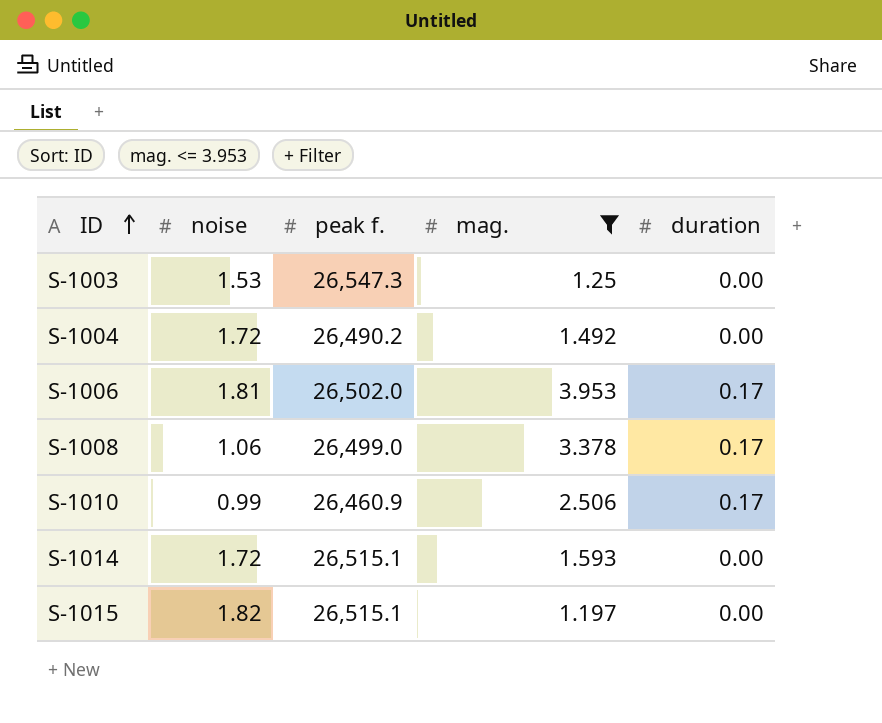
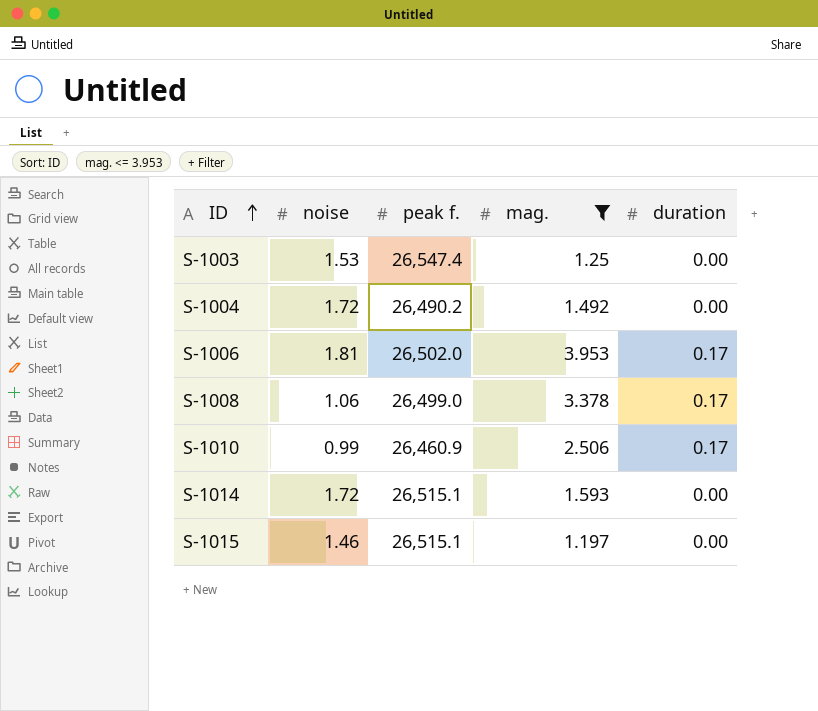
S-1003 | peak f.: 26,547.3 -> 26,547.4
S-1015 | noise: 1.82 -> 1.46

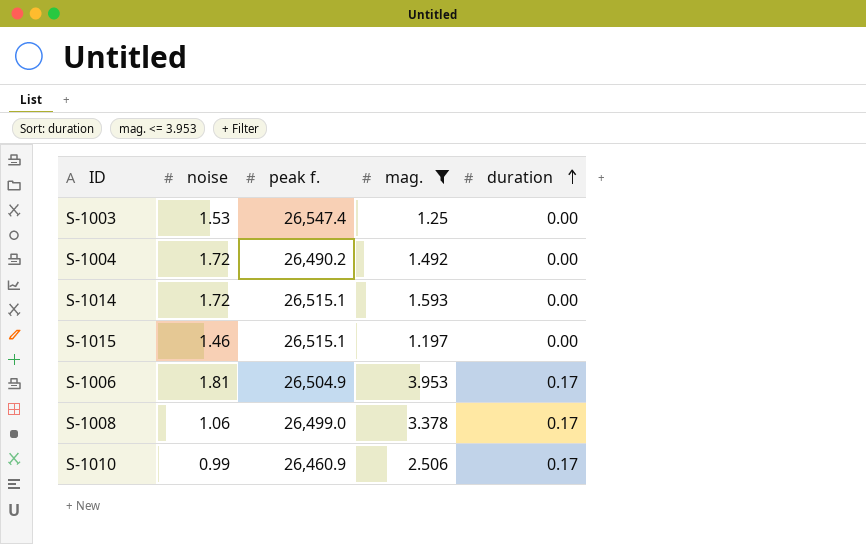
row order: ID ascending -> duration ascending
S-1006 | peak f.: 26,502.0 -> 26,504.9

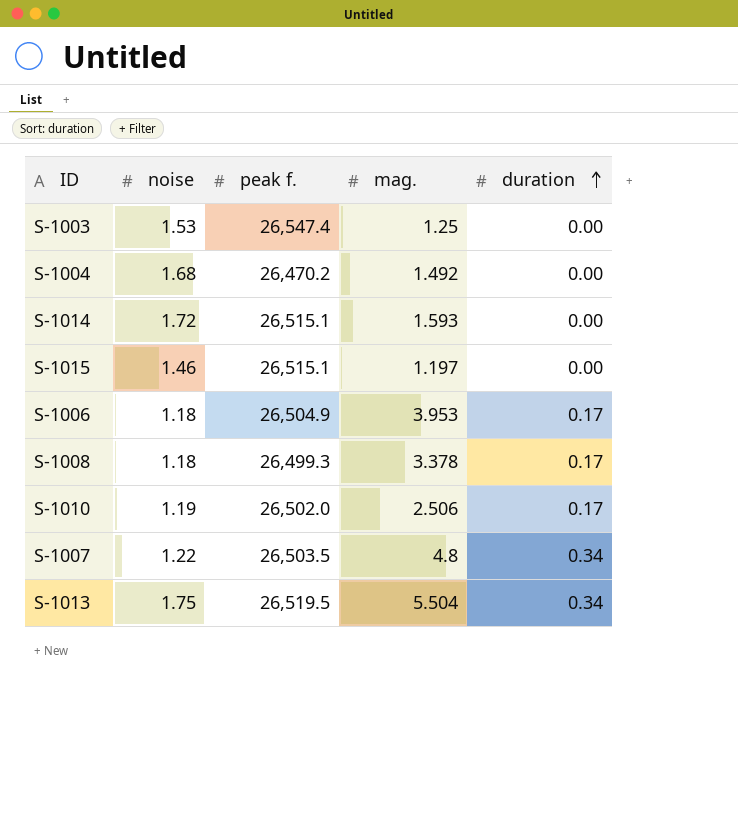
filter: mag. <= 3.953 -> none
S-1004 | noise: 1.72 -> 1.68
S-1004 | peak f.: 26,490.2 -> 26,470.2
S-1006 | noise: 1.81 -> 1.18
S-1008 | noise: 1.06 -> 1.18
S-1008 | peak f.: 26,499.0 -> 26,499.3
S-1010 | noise: 0.99 -> 1.19
S-1010 | peak f.: 26,460.9 -> 26,502.0

